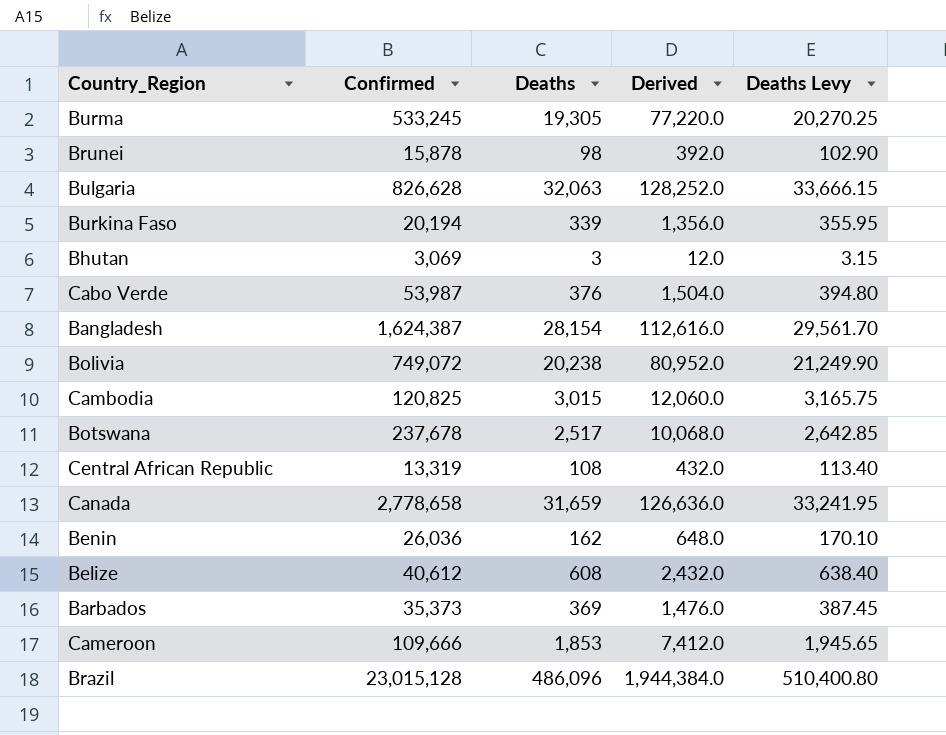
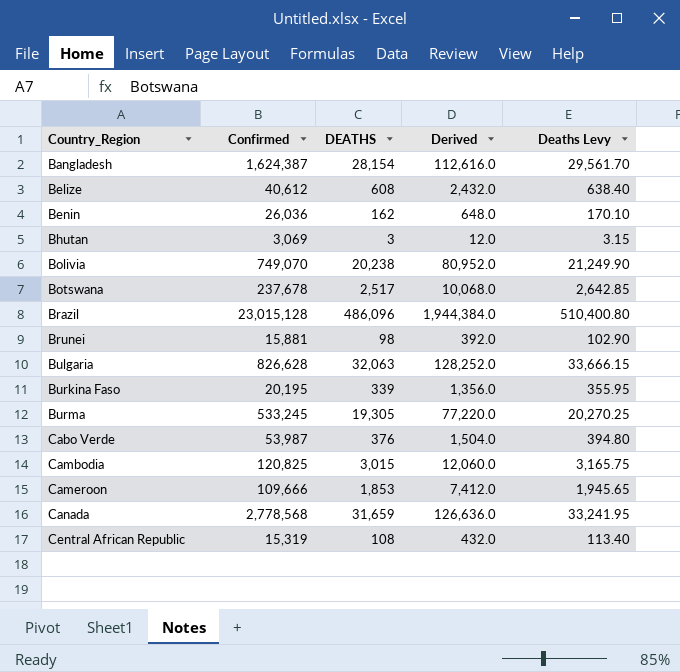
row order: none -> Country_Region ascending
column name: Deaths -> DEATHS
row Barbados: 35,373 | 369 | 1,476.0 | 387.45 -> none
Bolivia | Confirmed: 749,072 -> 749,070
Brunei | Confirmed: 15,878 -> 15,881
Burkina Faso | Confirmed: 20,194 -> 20,195
Canada | Confirmed: 2,778,658 -> 2,778,568
Central African Republic | Confirmed: 13,319 -> 15,319

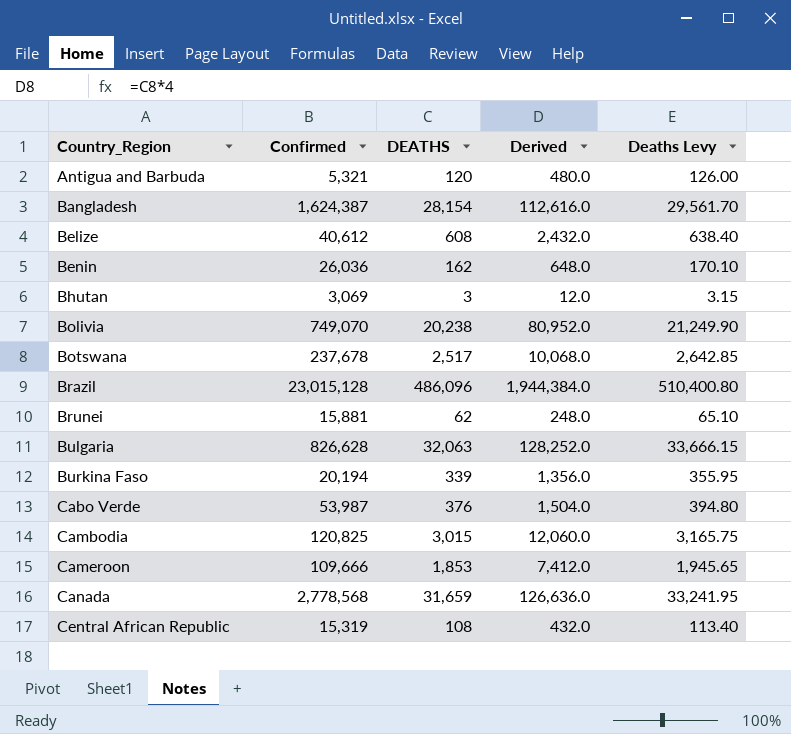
row Burma: 533,245 | 19,305 | 77,220.0 | 20,270.25 -> none
row Antigua and Barbuda: none -> 5,321 | 120 | 480.0 | 126.00
Brunei | DEATHS: 98 -> 62
Brunei | Derived: 392.0 -> 248.0
Brunei | Deaths Levy: 102.90 -> 65.10
Burkina Faso | Confirmed: 20,195 -> 20,194

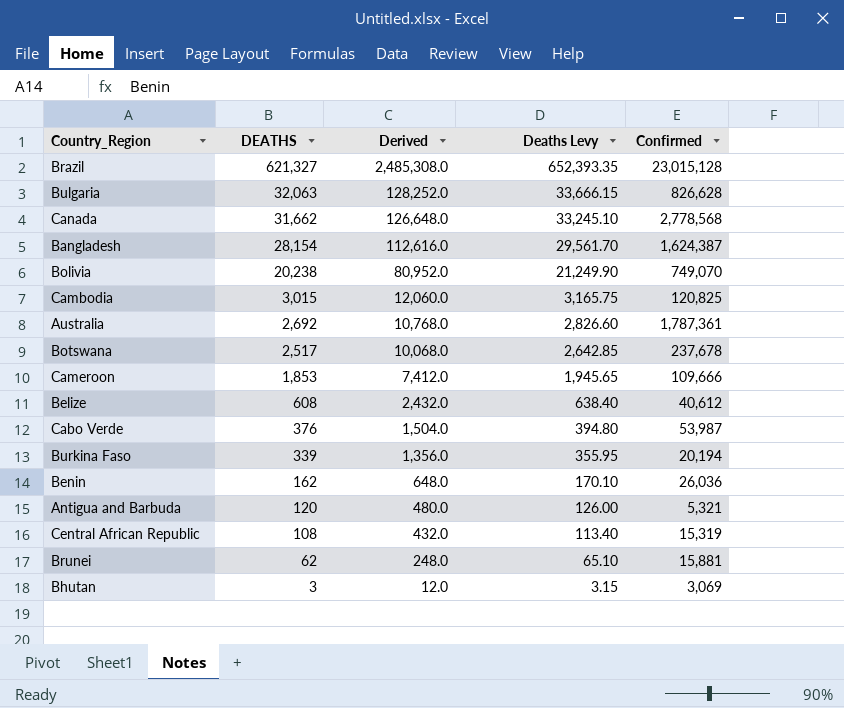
row order: Country_Region ascending -> DEATHS descending
column Confirmed | position: 2 -> 5
Brazil | DEATHS: 486,096 -> 621,327
Brazil | Derived: 1,944,384.0 -> 2,485,308.0
Brazil | Deaths Levy: 510,400.80 -> 652,393.35
Canada | DEATHS: 31,659 -> 31,662
Canada | Derived: 126,636.0 -> 126,648.0
Canada | Deaths Levy: 33,241.95 -> 33,245.10
row Australia: none -> 2,692 | 10,768.0 | 2,826.60 | 1,787,361

